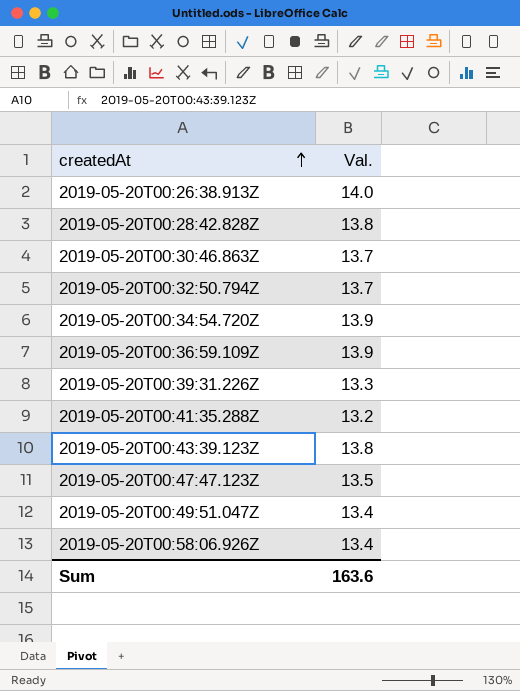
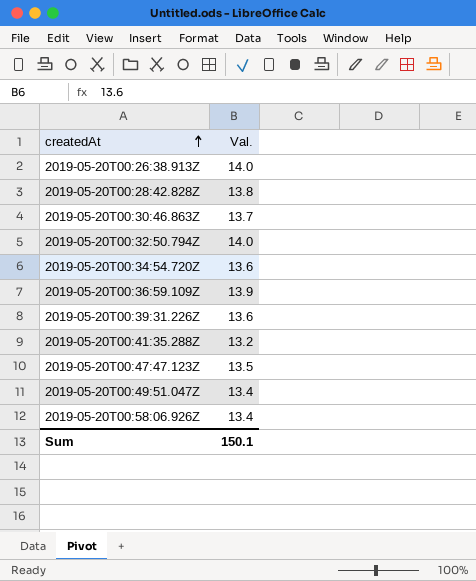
row 2019-05-20T00:43:39.123Z: 13.8 -> none
2019-05-20T00:32:50.794Z | Val.: 13.7 -> 14.0
2019-05-20T00:34:54.720Z | Val.: 13.9 -> 13.6
2019-05-20T00:39:31.226Z | Val.: 13.3 -> 13.6
Sum | Val.: 163.6 -> 150.1

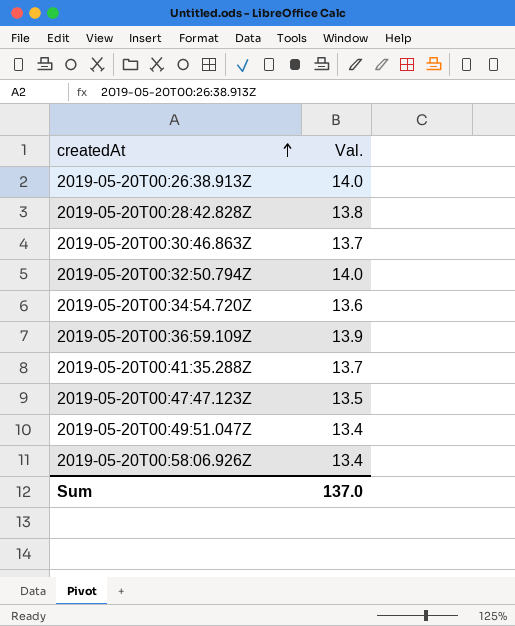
row 2019-05-20T00:39:31.226Z: 13.6 -> none
2019-05-20T00:41:35.288Z | Val.: 13.2 -> 13.7
Sum | Val.: 150.1 -> 137.0

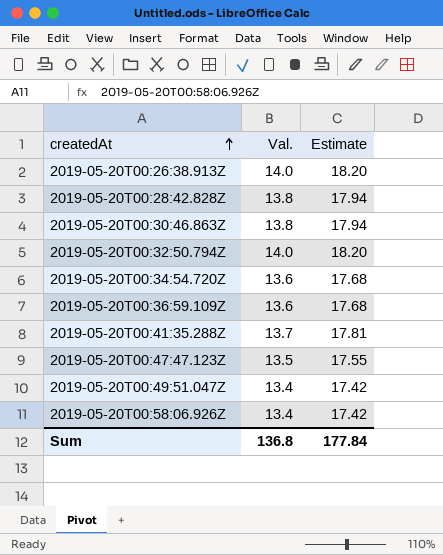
column Estimate | formula: none -> [Val.] * 1.3
2019-05-20T00:30:46.863Z | Val.: 13.7 -> 13.8
2019-05-20T00:36:59.109Z | Val.: 13.9 -> 13.6
Sum | Val.: 137.0 -> 136.8

